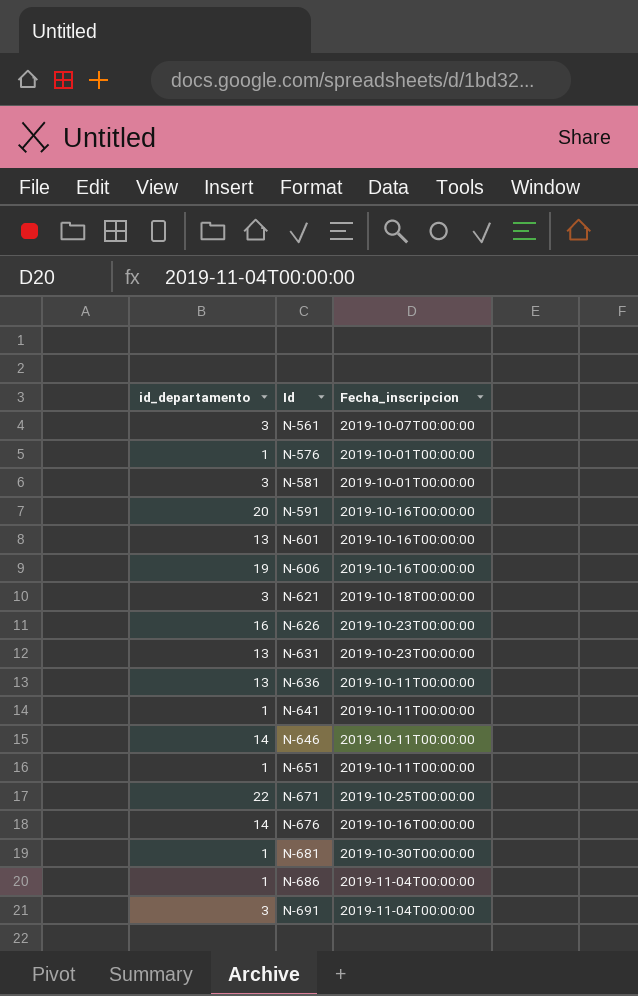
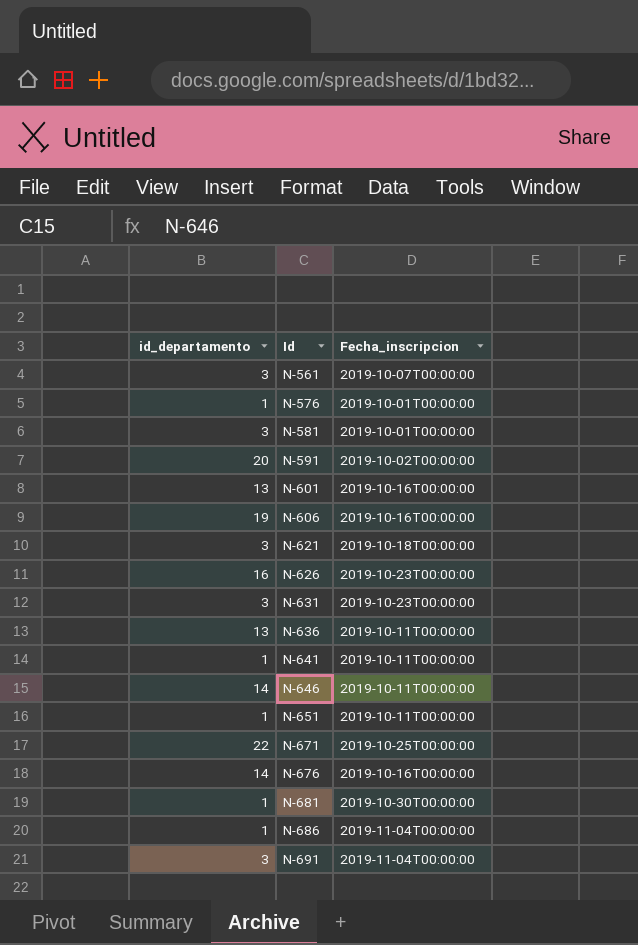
N-591 | Fecha_inscripcion: 2019-10-16T00:00:00 -> 2019-10-02T00:00:00
N-631 | id_departamento: 13 -> 3

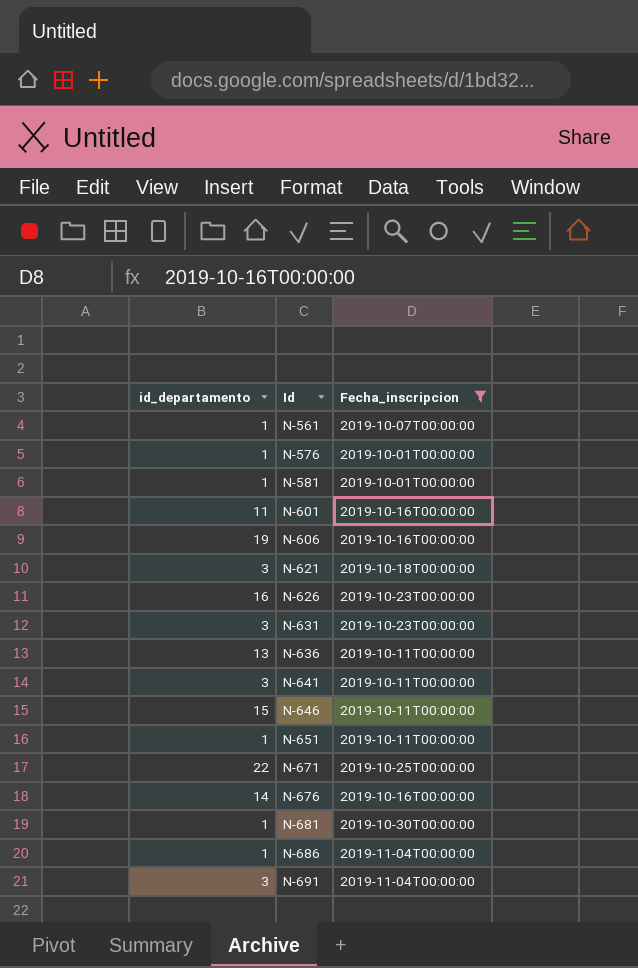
filter: none -> Fecha_inscripcion != 2019-10-02T00:00:00
N-561 | id_departamento: 3 -> 1
N-581 | id_departamento: 3 -> 1
N-601 | id_departamento: 13 -> 11
N-641 | id_departamento: 1 -> 3
N-646 | id_departamento: 14 -> 15

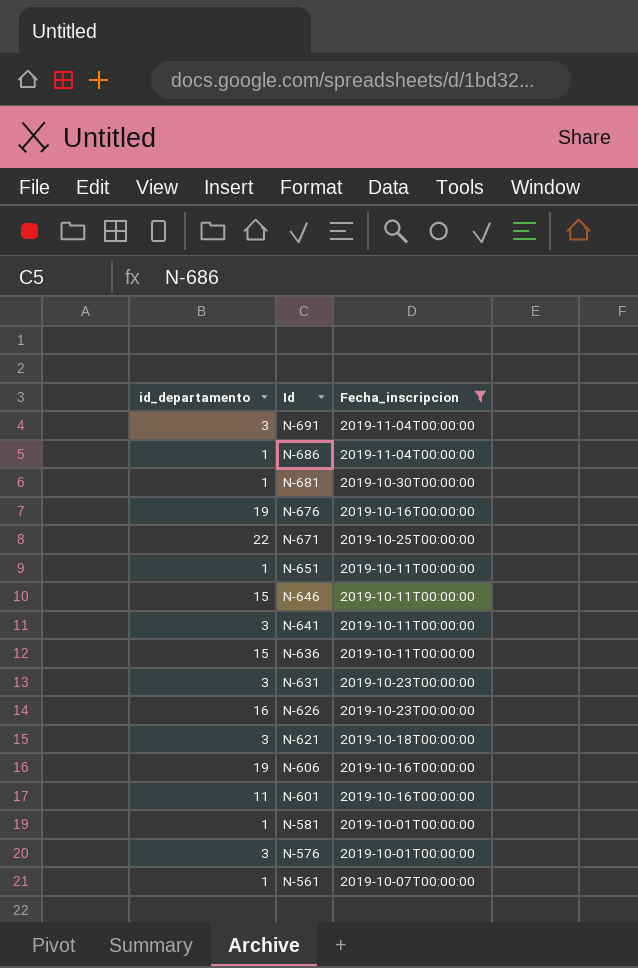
row order: Id ascending -> Id descending
N-676 | id_departamento: 14 -> 19
N-636 | id_departamento: 13 -> 15
N-576 | id_departamento: 1 -> 3

